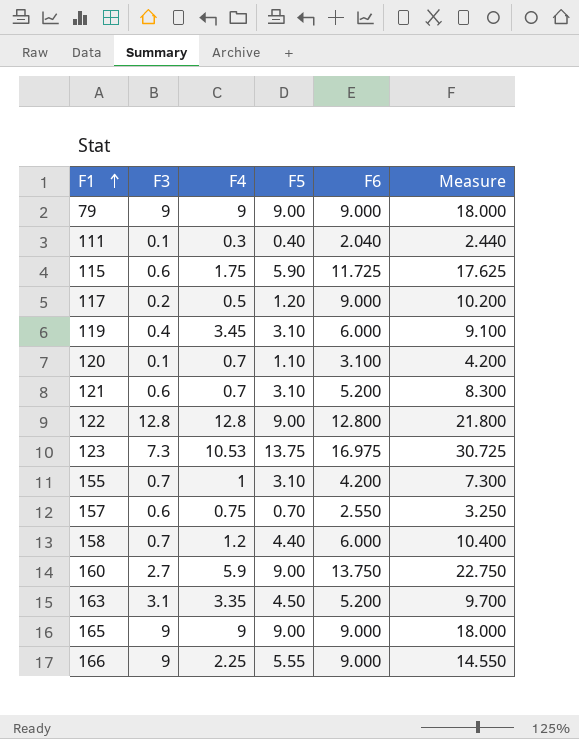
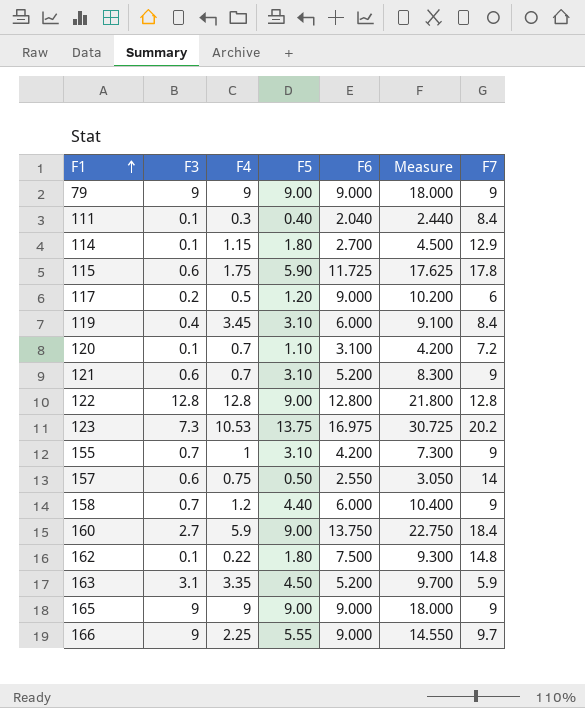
column F7 | position: none -> 7
row 114: none -> 0.1 | 1.15 | 1.80 | 2.700 | 4.500 | 12.9
157 | F5: 0.70 -> 0.50
157 | Measure: 3.250 -> 3.050
row 162: none -> 0.1 | 0.22 | 1.80 | 7.500 | 9.300 | 14.8

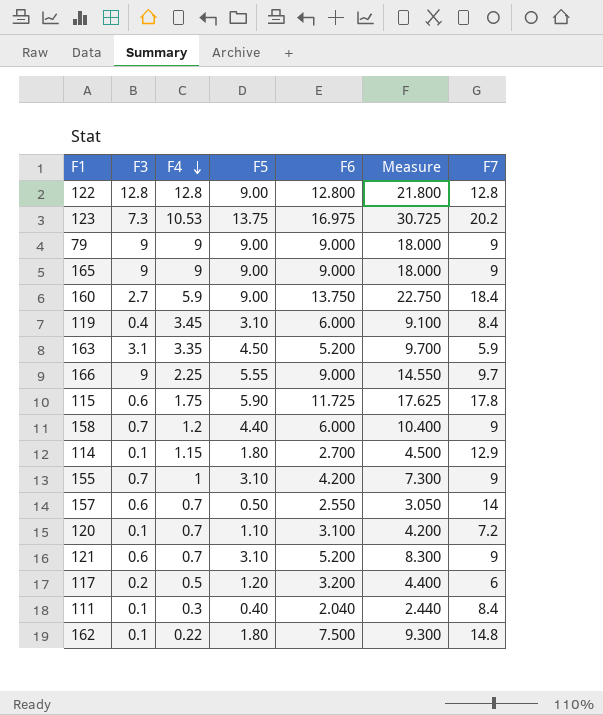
row order: F1 ascending -> F4 descending
157 | F4: 0.75 -> 0.7
117 | F6: 9.000 -> 3.200
117 | Measure: 10.200 -> 4.400

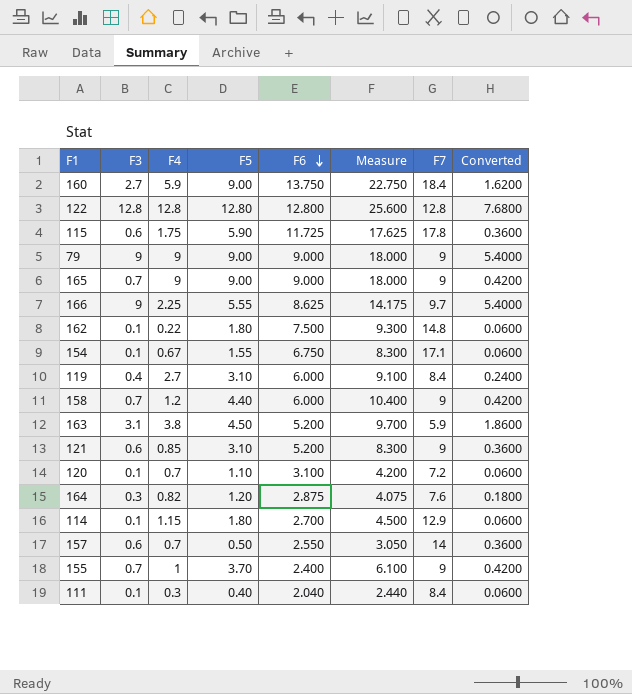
row order: F4 descending -> F6 descending
column Converted | formula: none -> [F3] * 0.6
row 123: 7.3 | 10.53 | 13.75 | 16.975 | 30.725 | 20.2 -> none
row 117: 0.2 | 0.5 | 1.20 | 3.200 | 4.400 | 6 -> none
122 | F5: 9.00 -> 12.80
122 | Measure: 21.800 -> 25.600
165 | F3: 9 -> 0.7
166 | F6: 9.000 -> 8.625
166 | Measure: 14.550 -> 14.175
row 154: none -> 0.1 | 0.67 | 1.55 | 6.750 | 8.300 | 17.1 | 0.0600
119 | F4: 3.45 -> 2.7
163 | F4: 3.35 -> 3.8
121 | F4: 0.7 -> 0.85
row 164: none -> 0.3 | 0.82 | 1.20 | 2.875 | 4.075 | 7.6 | 0.1800
155 | F5: 3.10 -> 3.70
155 | F6: 4.200 -> 2.400
155 | Measure: 7.300 -> 6.100

